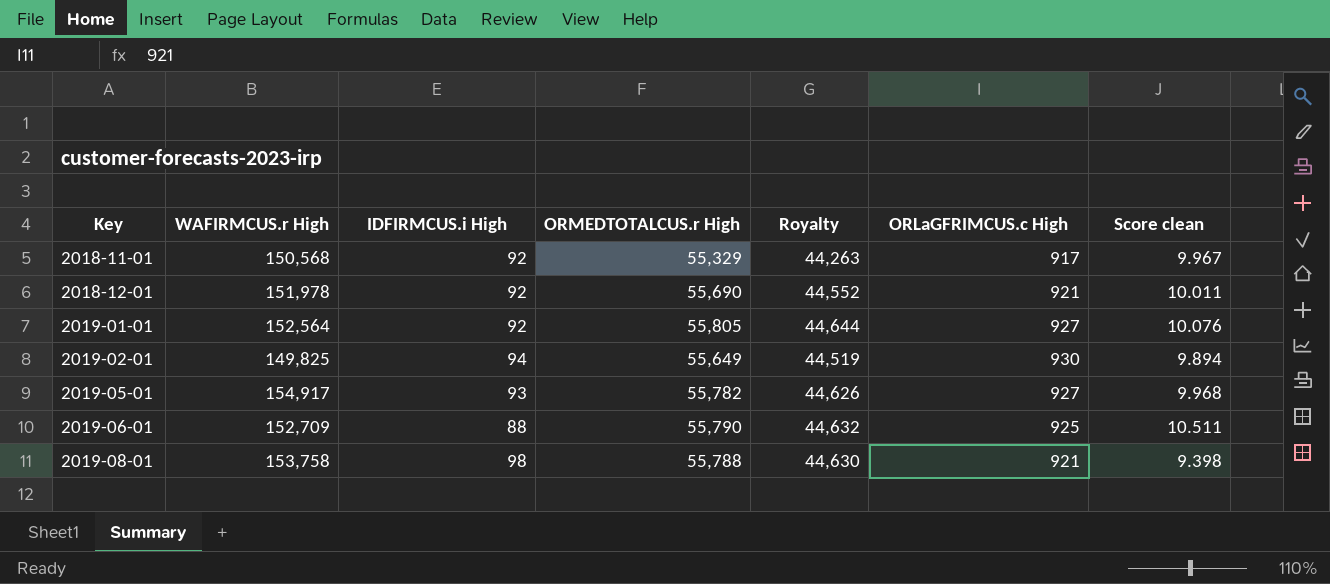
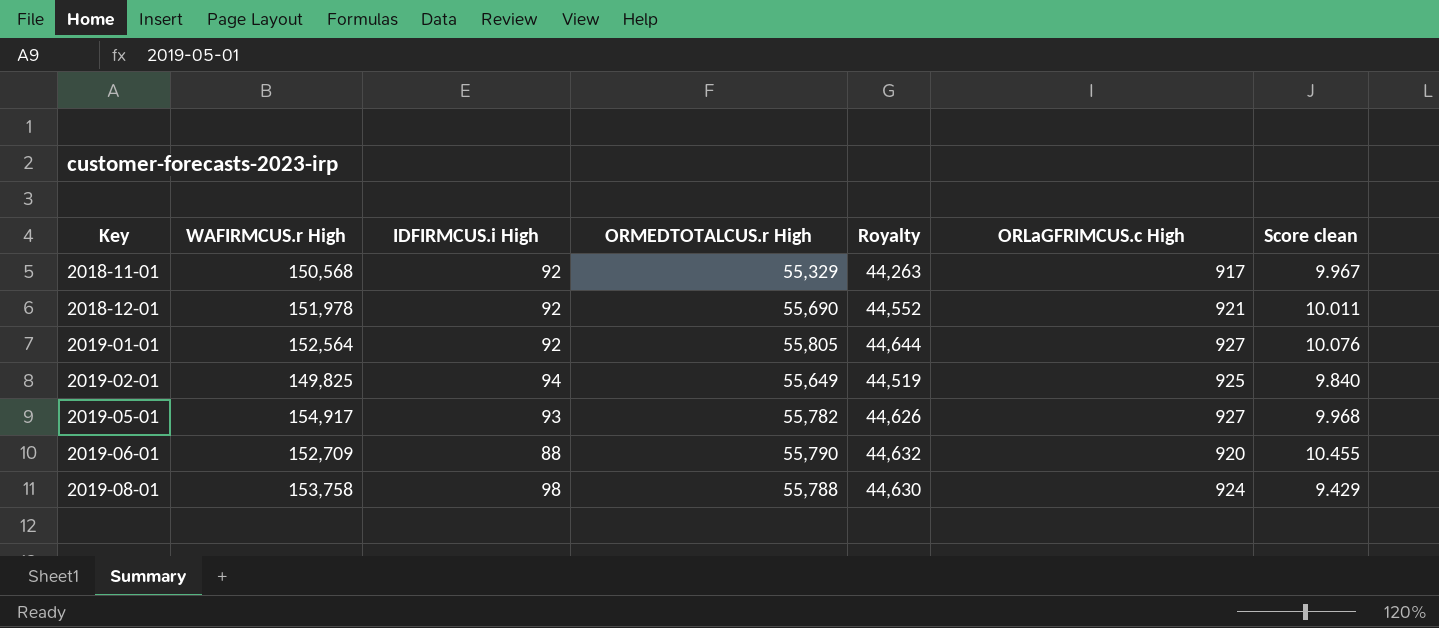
2019-02-01 | ORLaGFRIMCUS.c High: 930 -> 925
2019-02-01 | Score clean: 9.894 -> 9.840
2019-06-01 | ORLaGFRIMCUS.c High: 925 -> 920
2019-06-01 | Score clean: 10.511 -> 10.455
2019-08-01 | ORLaGFRIMCUS.c High: 921 -> 924
2019-08-01 | Score clean: 9.398 -> 9.429

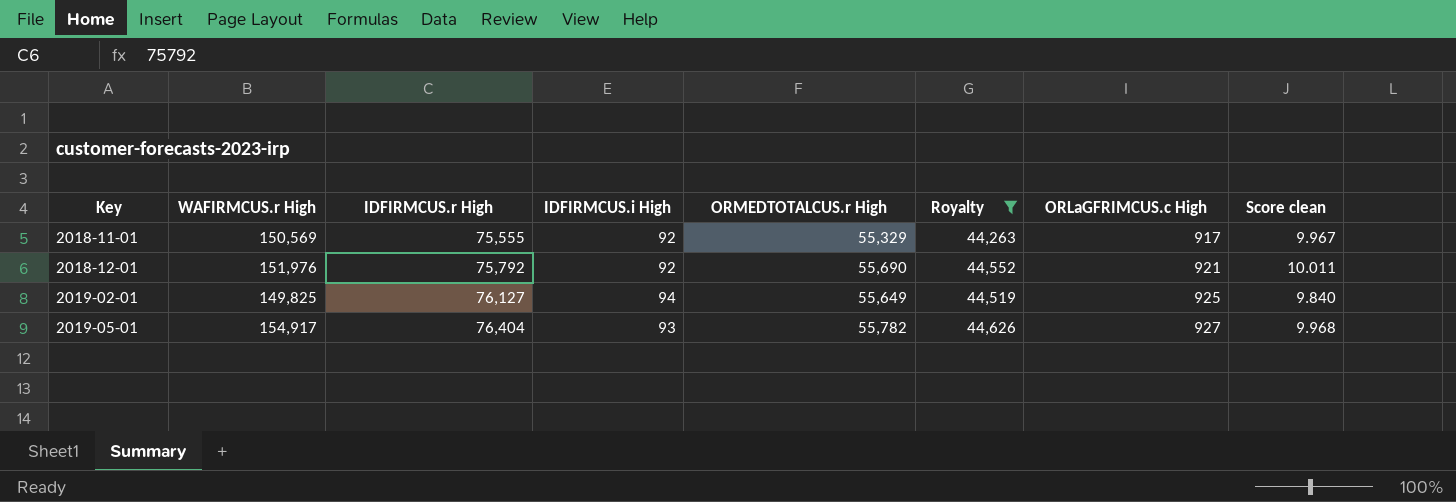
filter: none -> Royalty <= 44,626
column IDFIRMCUS.r High | position: none -> 3
2018-11-01 | WAFIRMCUS.r High: 150,568 -> 150,569
2018-12-01 | WAFIRMCUS.r High: 151,978 -> 151,976

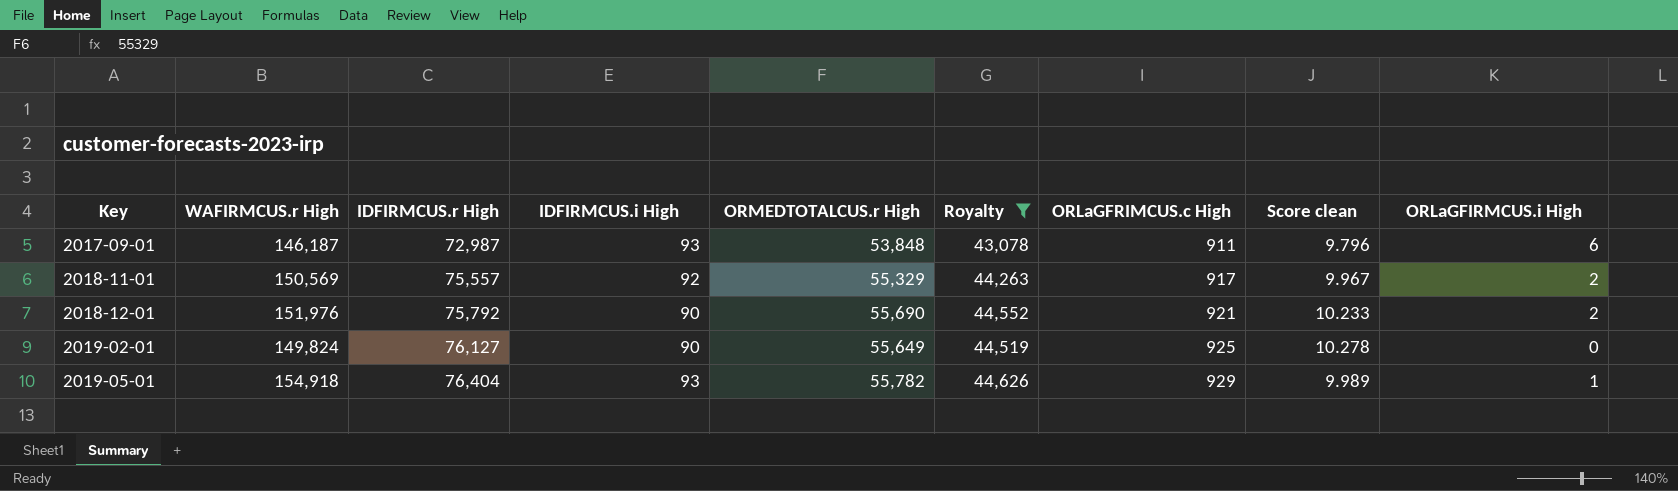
column ORLaGFIRMCUS.i High | position: none -> 9
row 2017-09-01: none -> 146,187 | 72,987 | 93 | 53,848 | 43,078 | 911 | 9.796 | 6
2018-11-01 | IDFIRMCUS.r High: 75,555 -> 75,557
2018-12-01 | IDFIRMCUS.i High: 92 -> 90
2018-12-01 | Score clean: 10.011 -> 10.233
2019-02-01 | WAFIRMCUS.r High: 149,825 -> 149,824
2019-02-01 | IDFIRMCUS.i High: 94 -> 90
2019-02-01 | Score clean: 9.840 -> 10.278
2019-05-01 | WAFIRMCUS.r High: 154,917 -> 154,918
2019-05-01 | ORLaGFRIMCUS.c High: 927 -> 929
2019-05-01 | Score clean: 9.968 -> 9.989

